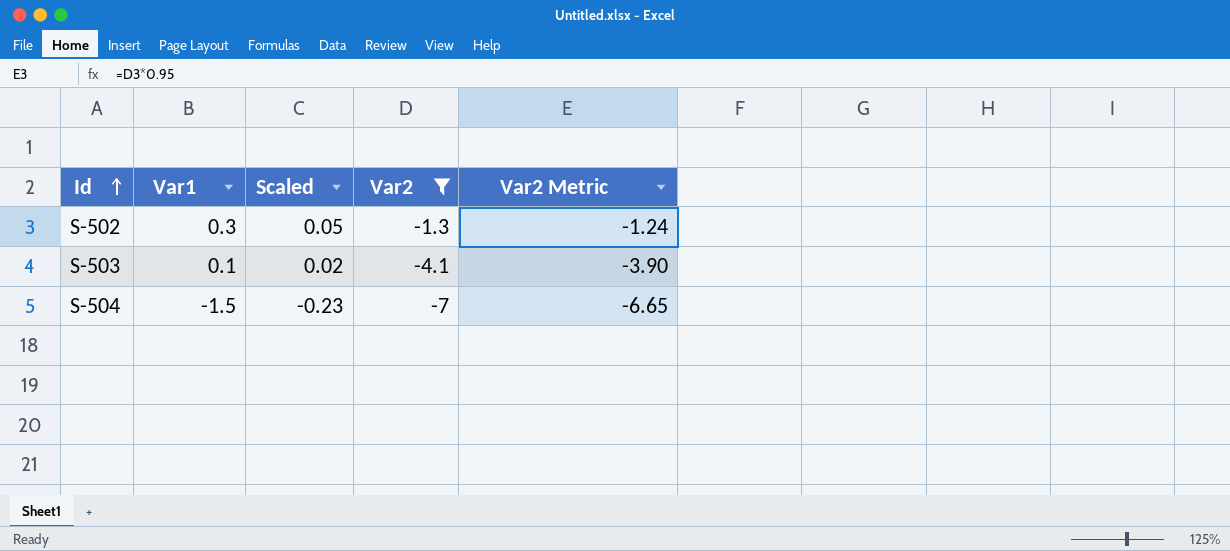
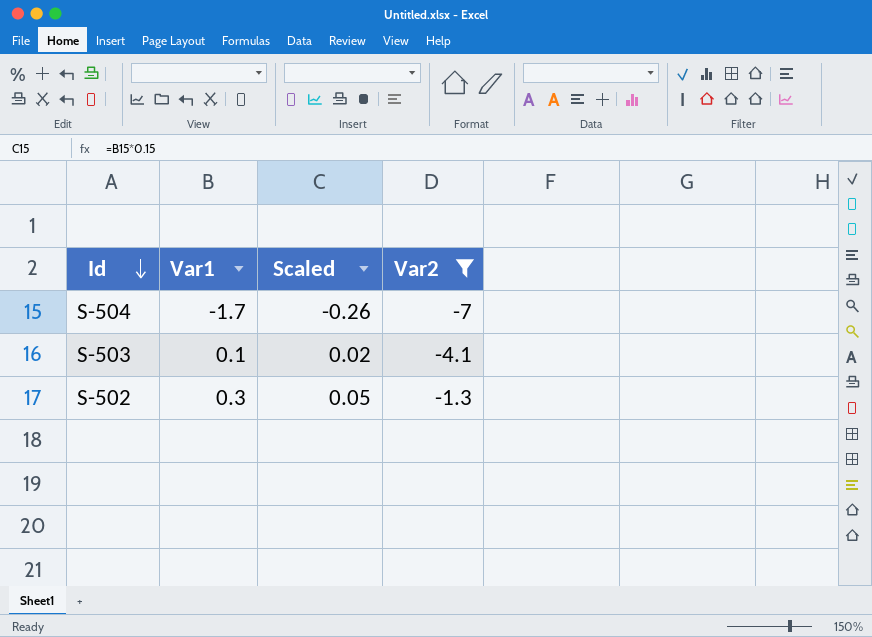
row order: Id ascending -> Id descending
column Var2 Metric | formula: [Var2] * 0.95 -> none
S-504 | Var1: -1.5 -> -1.7
S-504 | Scaled: -0.23 -> -0.26

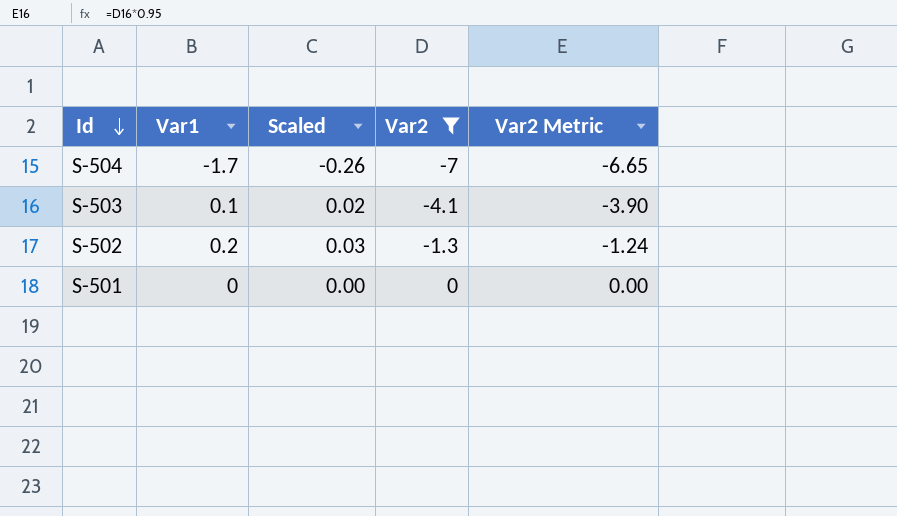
column Var2 Metric | formula: none -> [Var2] * 0.95
S-502 | Var1: 0.3 -> 0.2
S-502 | Scaled: 0.05 -> 0.03
row S-501: none -> 0 | 0.00 | 0 | 0.00

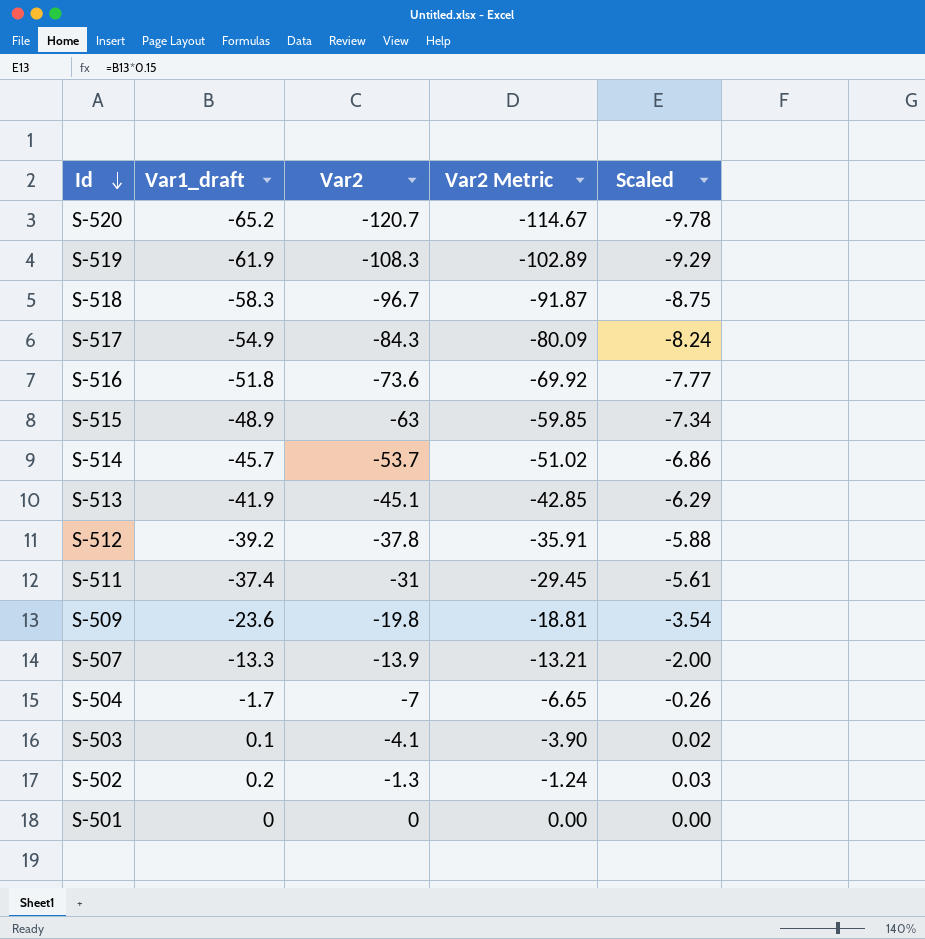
filter: Var2 >= -7 -> none
column name: Var1 -> Var1_draft
column Scaled | position: 3 -> 5

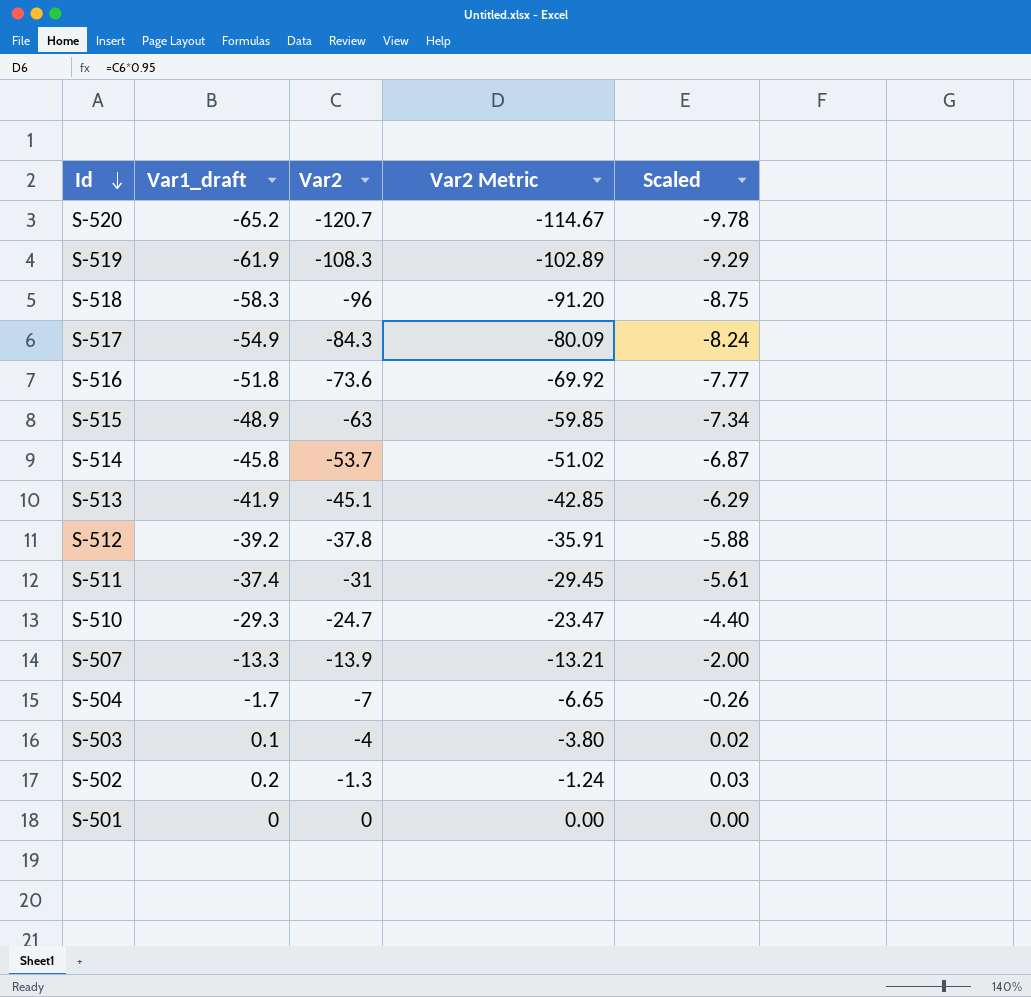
row S-509: -23.6 | -19.8 | -18.81 | -3.54 -> none
S-518 | Var2: -96.7 -> -96
S-518 | Var2 Metric: -91.87 -> -91.20
S-514 | Var1_draft: -45.7 -> -45.8
S-514 | Scaled: -6.86 -> -6.87
row S-510: none -> -29.3 | -24.7 | -23.47 | -4.40
S-503 | Var2: -4.1 -> -4
S-503 | Var2 Metric: -3.90 -> -3.80

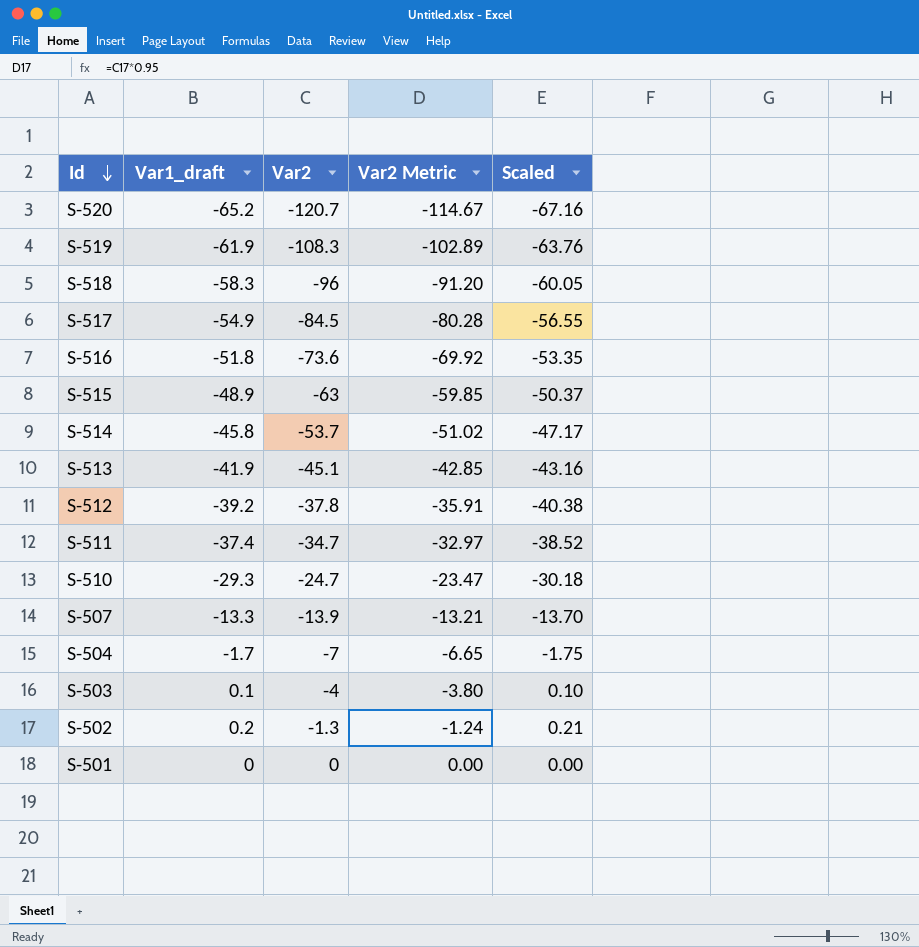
column Scaled | formula: [Var1_draft] * 0.15 -> [Var1_draft] * 1.03
S-517 | Var2: -84.3 -> -84.5
S-517 | Var2 Metric: -80.09 -> -80.28
S-511 | Var2: -31 -> -34.7
S-511 | Var2 Metric: -29.45 -> -32.97

